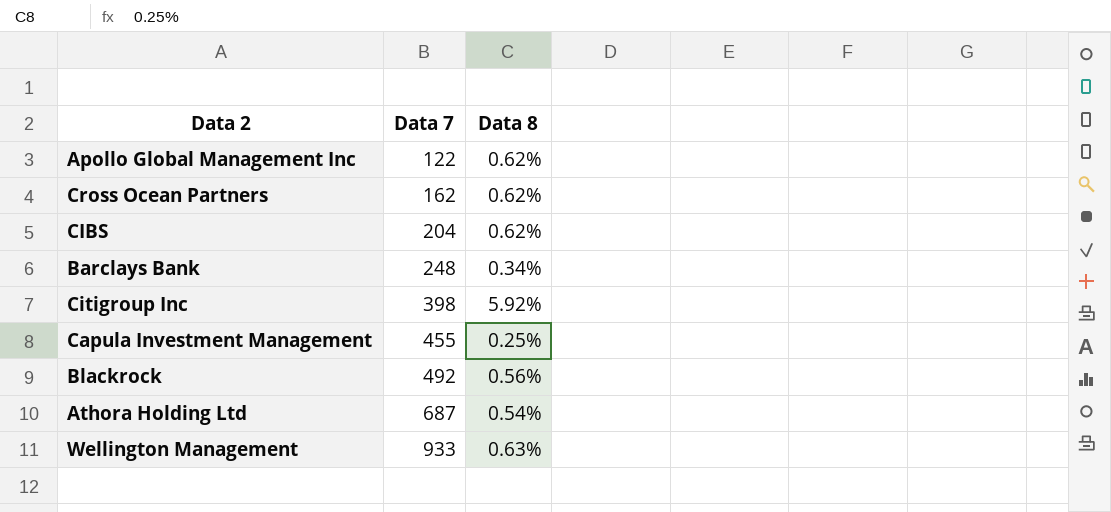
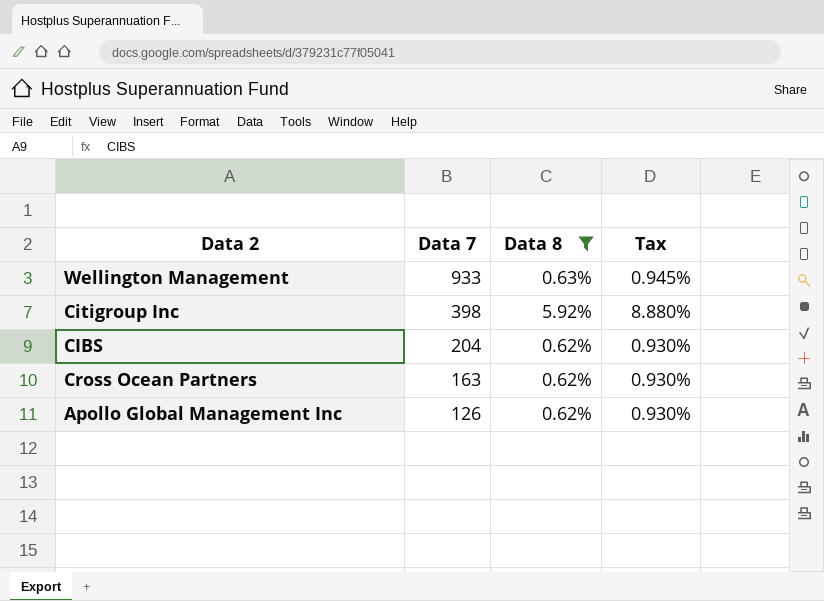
filter: none -> Data 8 >= 0.62%
row order: Data 7 ascending -> Data 7 descending
column Tax | formula: none -> [Data 8] * 1.5
Cross Ocean Partners | Data 7: 162 -> 163
Apollo Global Management Inc | Data 7: 122 -> 126

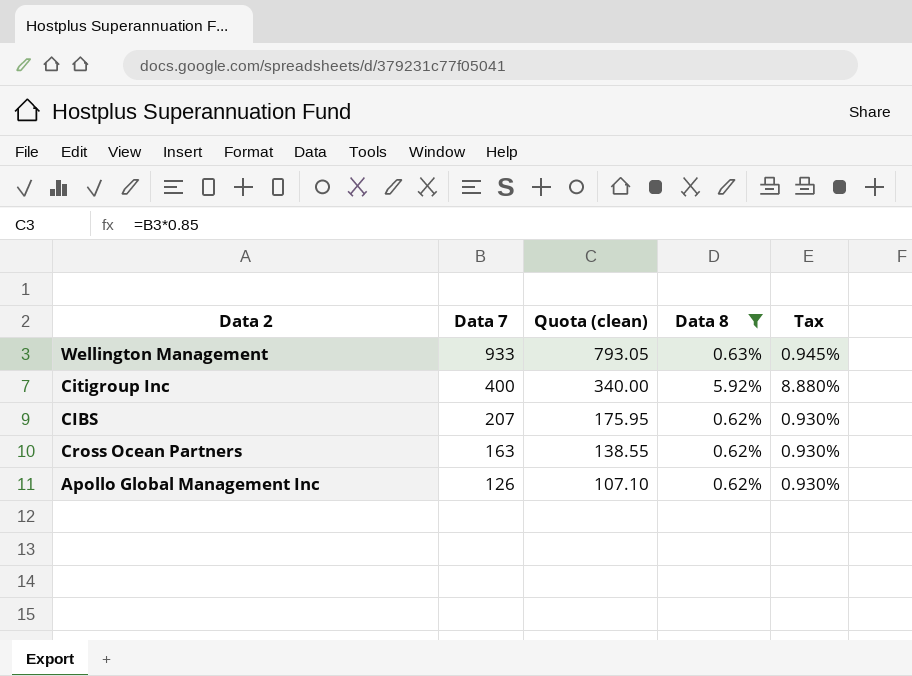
column Quota (clean) | formula: none -> [Data 7] * 0.85
Citigroup Inc | Data 7: 398 -> 400
CIBS | Data 7: 204 -> 207

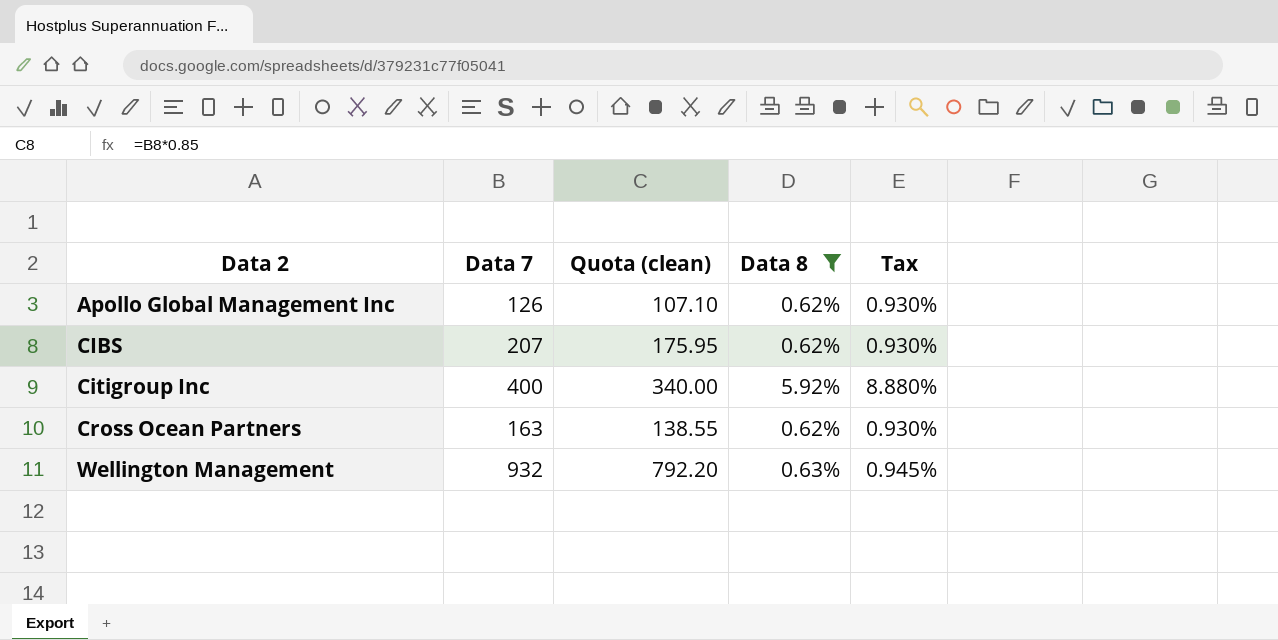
row order: Data 7 descending -> Data 2 ascending
Wellington Management | Data 7: 933 -> 932
Wellington Management | Quota (clean): 793.05 -> 792.20

